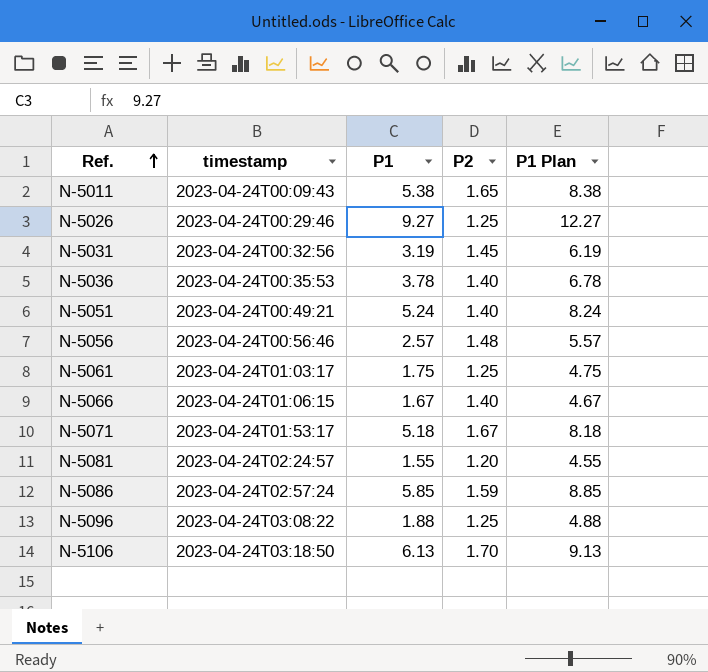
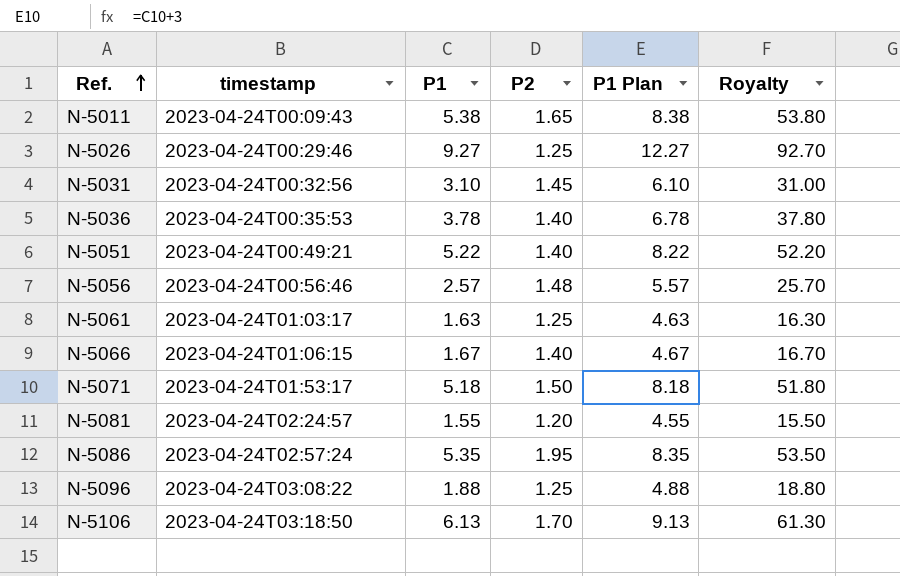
column Royalty | formula: none -> [P1] * 10
N-5031 | P1: 3.19 -> 3.10
N-5031 | P1 Plan: 6.19 -> 6.10
N-5051 | P1: 5.24 -> 5.22
N-5051 | P1 Plan: 8.24 -> 8.22
N-5061 | P1: 1.75 -> 1.63
N-5061 | P1 Plan: 4.75 -> 4.63
N-5071 | P2: 1.67 -> 1.50
N-5086 | P1: 5.85 -> 5.35
N-5086 | P2: 1.59 -> 1.95
N-5086 | P1 Plan: 8.85 -> 8.35

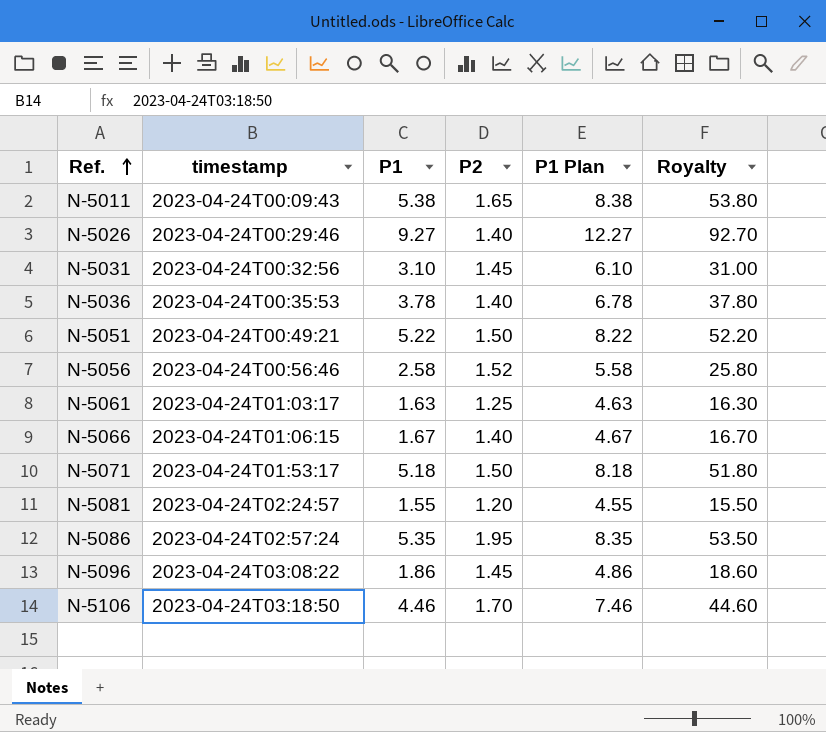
N-5026 | P2: 1.25 -> 1.40
N-5051 | P2: 1.40 -> 1.50
N-5056 | P1: 2.57 -> 2.58
N-5056 | P2: 1.48 -> 1.52
N-5056 | P1 Plan: 5.57 -> 5.58
N-5056 | Royalty: 25.70 -> 25.80
N-5096 | P1: 1.88 -> 1.86
N-5096 | P2: 1.25 -> 1.45
N-5096 | P1 Plan: 4.88 -> 4.86
N-5096 | Royalty: 18.80 -> 18.60
N-5106 | P1: 6.13 -> 4.46
N-5106 | P1 Plan: 9.13 -> 7.46
N-5106 | Royalty: 61.30 -> 44.60

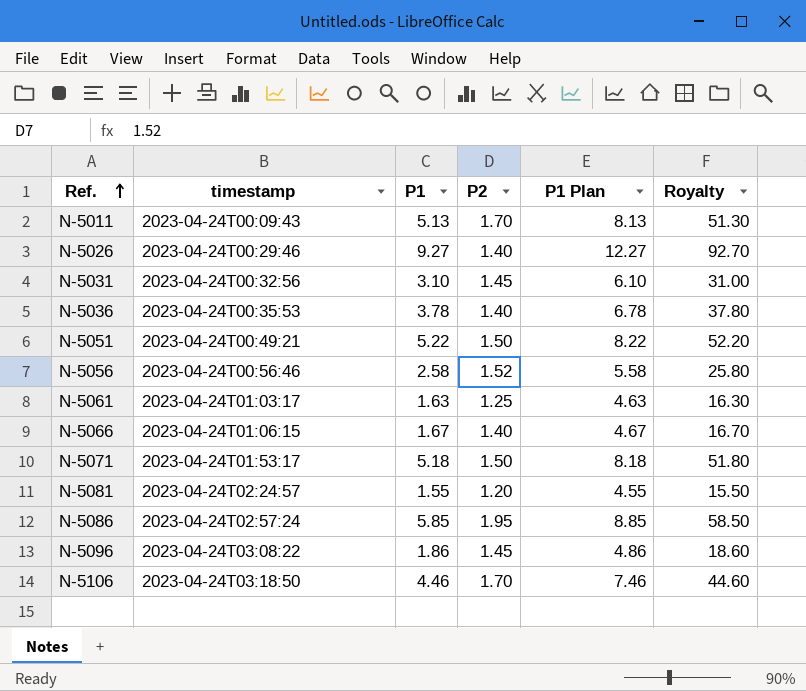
N-5011 | P1: 5.38 -> 5.13
N-5011 | P2: 1.65 -> 1.70
N-5011 | P1 Plan: 8.38 -> 8.13
N-5011 | Royalty: 53.80 -> 51.30
N-5086 | P1: 5.35 -> 5.85
N-5086 | P1 Plan: 8.35 -> 8.85
N-5086 | Royalty: 53.50 -> 58.50

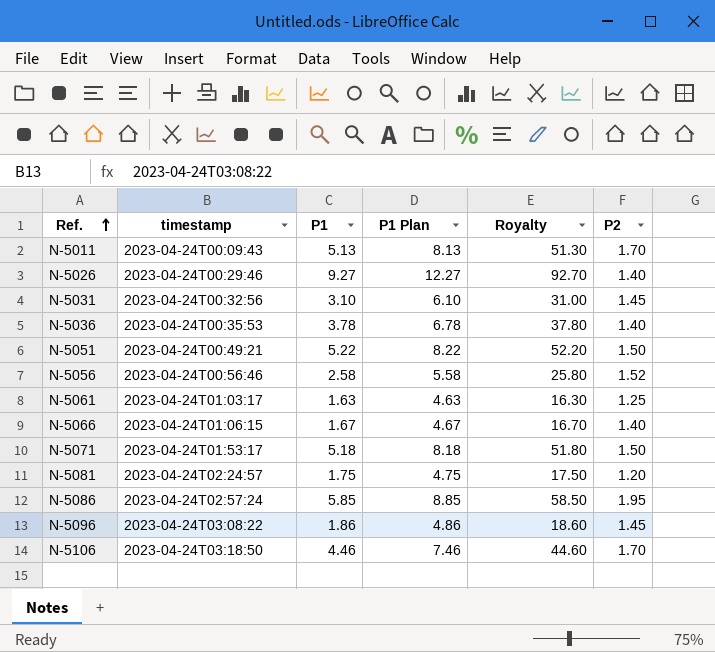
column P2 | position: 4 -> 6
N-5081 | P1: 1.55 -> 1.75
N-5081 | P1 Plan: 4.55 -> 4.75
N-5081 | Royalty: 15.50 -> 17.50

